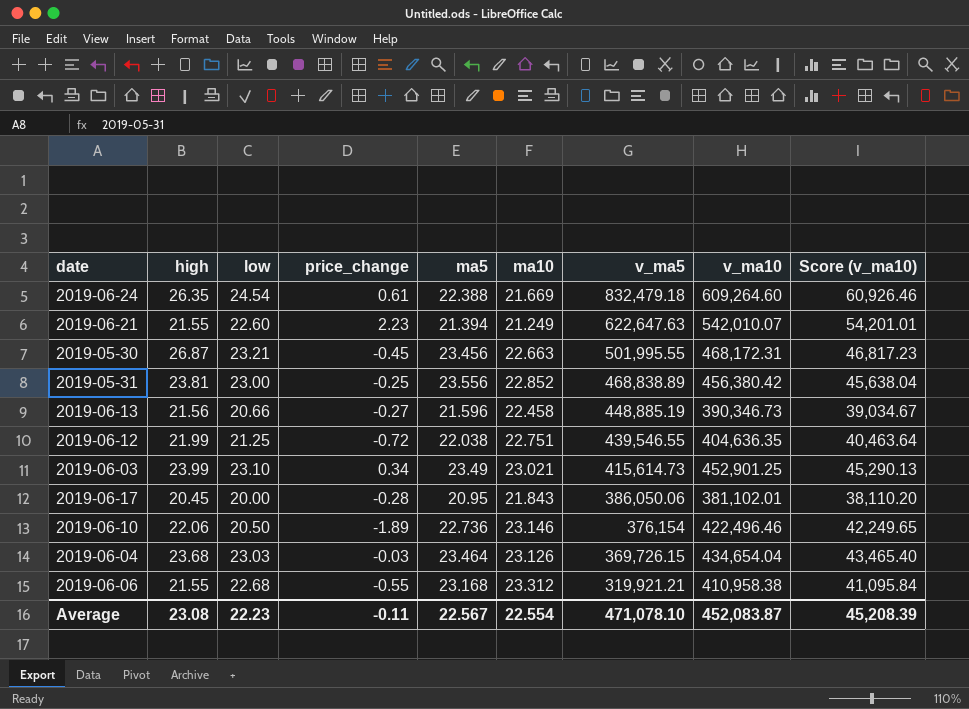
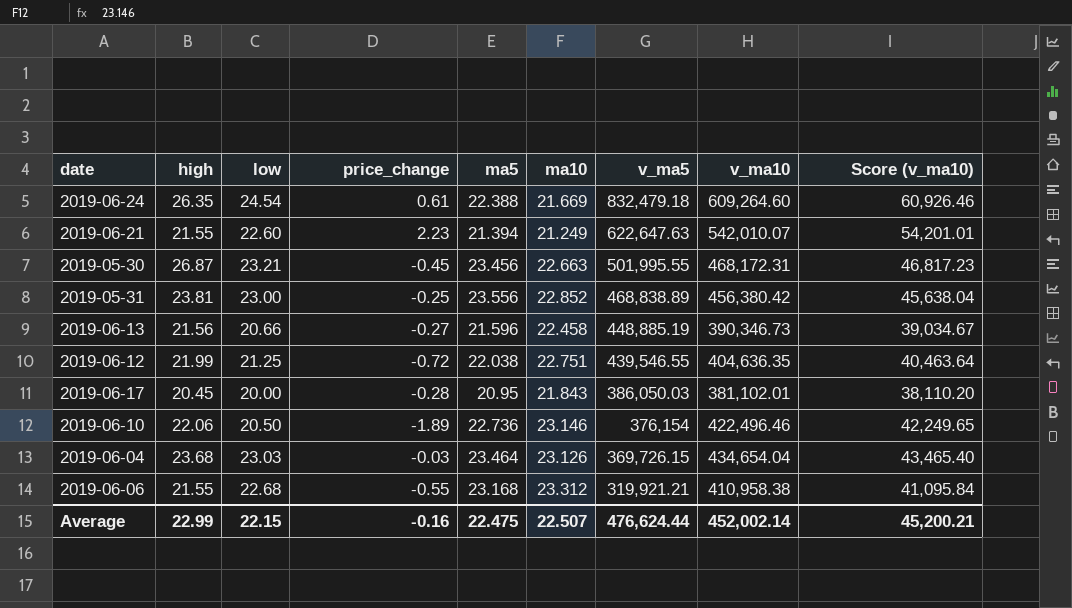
row 2019-06-03: 23.99 | 23.10 | 0.34 | 23.49 | 23.021 | 415,614.73 | 452,901.25 | 45,290.13 -> none
2019-06-17 | v_ma5: 386,050.06 -> 386,050.03
Average | high: 23.08 -> 22.99
Average | low: 22.23 -> 22.15
Average | price_change: -0.11 -> -0.16
Average | ma5: 22.567 -> 22.475
Average | ma10: 22.554 -> 22.507
Average | v_ma5: 471,078.10 -> 476,624.44
Average | v_ma10: 452,083.87 -> 452,002.14
Average | Score (v_ma10): 45,208.39 -> 45,200.21

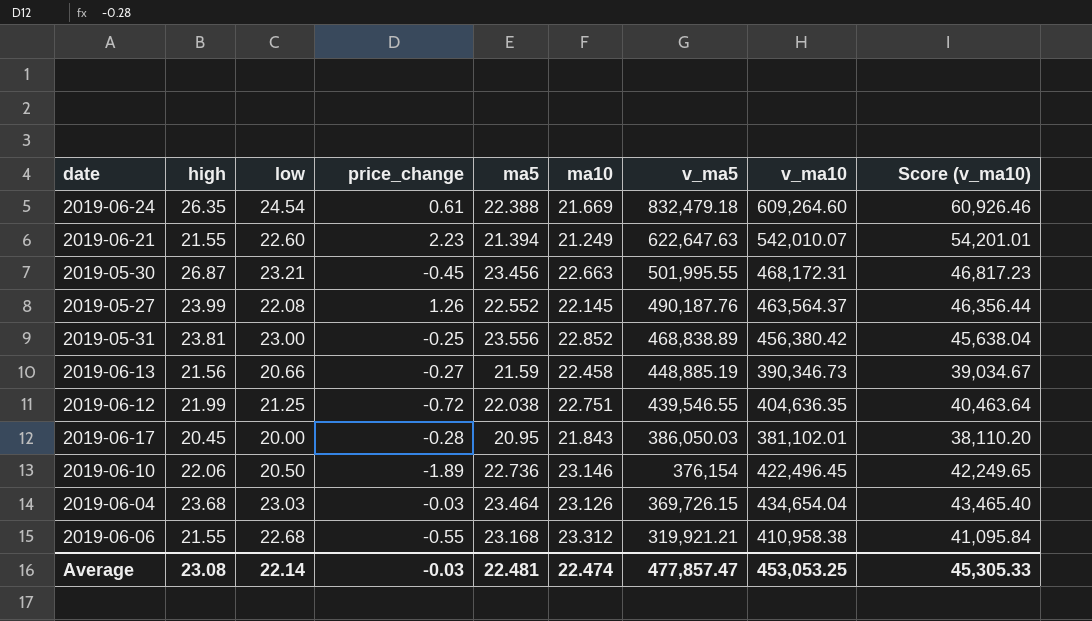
row 2019-05-27: none -> 23.99 | 22.08 | 1.26 | 22.552 | 22.145 | 490,187.76 | 463,564.37 | 46,356.44
2019-06-13 | ma5: 21.596 -> 21.59
2019-06-10 | v_ma10: 422,496.46 -> 422,496.45
Average | high: 22.99 -> 23.08
Average | low: 22.15 -> 22.14
Average | price_change: -0.16 -> -0.03
Average | ma5: 22.475 -> 22.481
Average | ma10: 22.507 -> 22.474
Average | v_ma5: 476,624.44 -> 477,857.47
Average | v_ma10: 452,002.14 -> 453,053.25
Average | Score (v_ma10): 45,200.21 -> 45,305.33

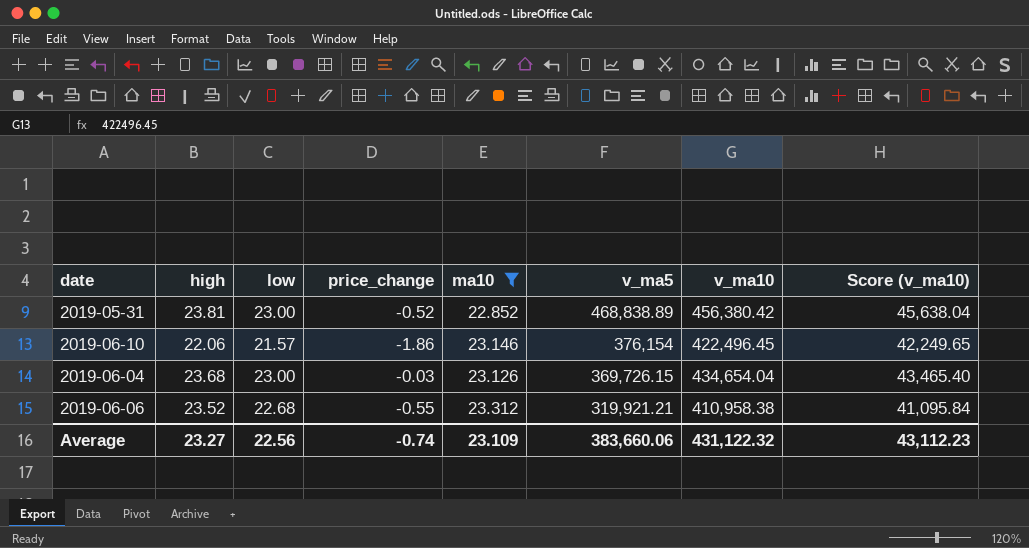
filter: none -> ma10 >= 22.852
column ma5 | position: 5 -> none
2019-05-31 | price_change: -0.25 -> -0.52
2019-06-10 | low: 20.50 -> 21.57
2019-06-10 | price_change: -1.89 -> -1.86
2019-06-04 | low: 23.03 -> 23.00
2019-06-06 | high: 21.55 -> 23.52
Average | high: 23.08 -> 23.27
Average | low: 22.14 -> 22.56
Average | price_change: -0.03 -> -0.74
Average | ma10: 22.474 -> 23.109
Average | v_ma5: 477,857.47 -> 383,660.06
Average | v_ma10: 453,053.25 -> 431,122.32
Average | Score (v_ma10): 45,305.33 -> 43,112.23

